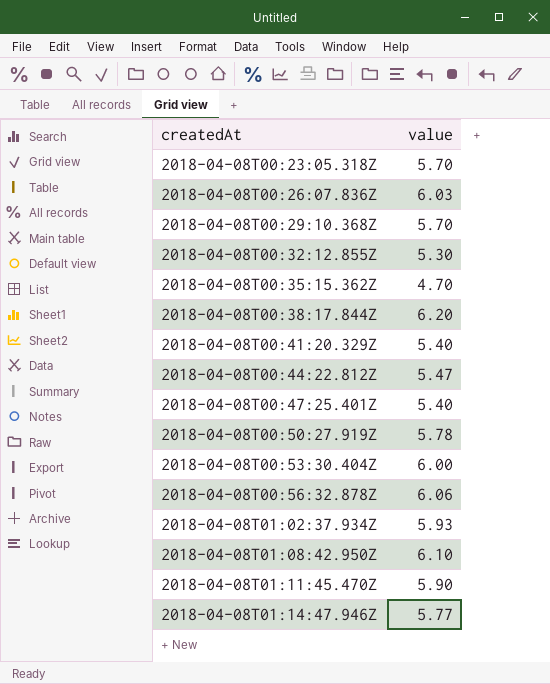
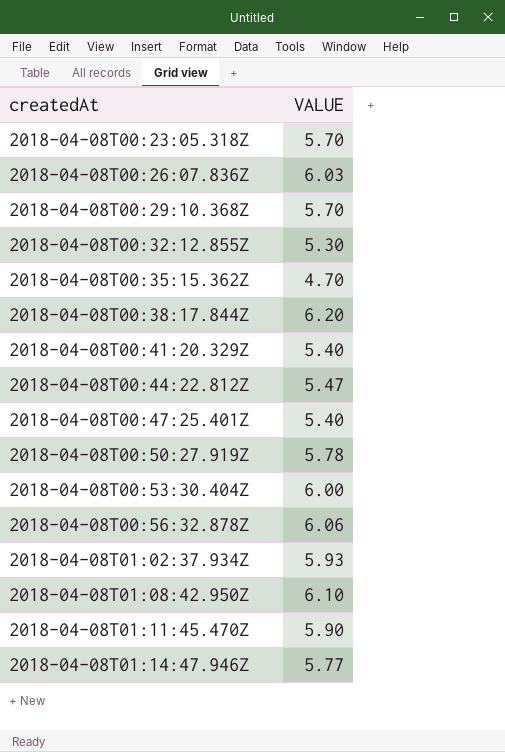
column name: value -> VALUE

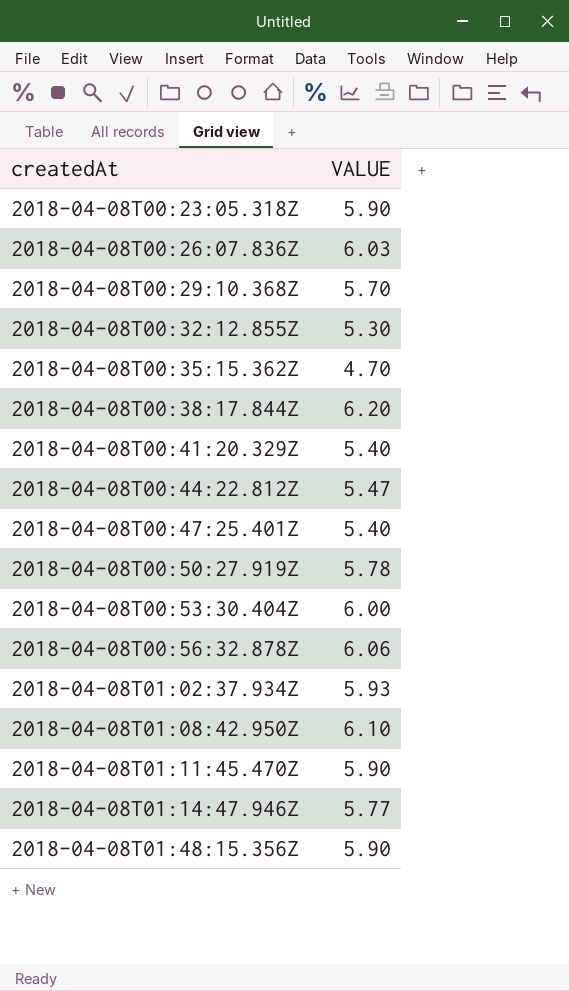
2018-04-08T00:23:05.318Z | VALUE: 5.70 -> 5.90
row 2018-04-08T01:48:15.356Z: none -> 5.90

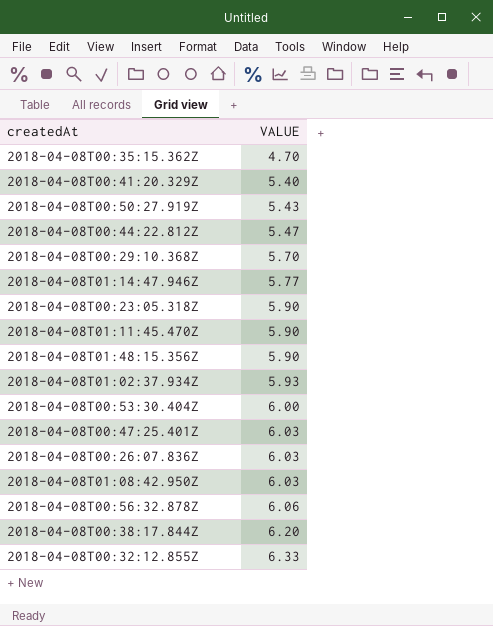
row order: createdAt ascending -> VALUE ascending
2018-04-08T00:50:27.919Z | VALUE: 5.78 -> 5.43
2018-04-08T00:47:25.401Z | VALUE: 5.40 -> 6.03
2018-04-08T01:08:42.950Z | VALUE: 6.10 -> 6.03
2018-04-08T00:32:12.855Z | VALUE: 5.30 -> 6.33

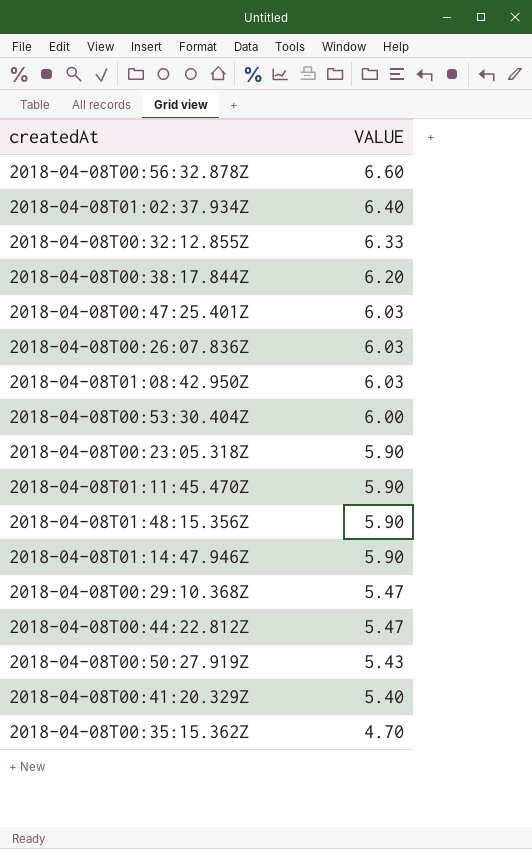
row order: VALUE ascending -> VALUE descending
2018-04-08T00:56:32.878Z | VALUE: 6.06 -> 6.60
2018-04-08T01:02:37.934Z | VALUE: 5.93 -> 6.40
2018-04-08T01:14:47.946Z | VALUE: 5.77 -> 5.90
2018-04-08T00:29:10.368Z | VALUE: 5.70 -> 5.47

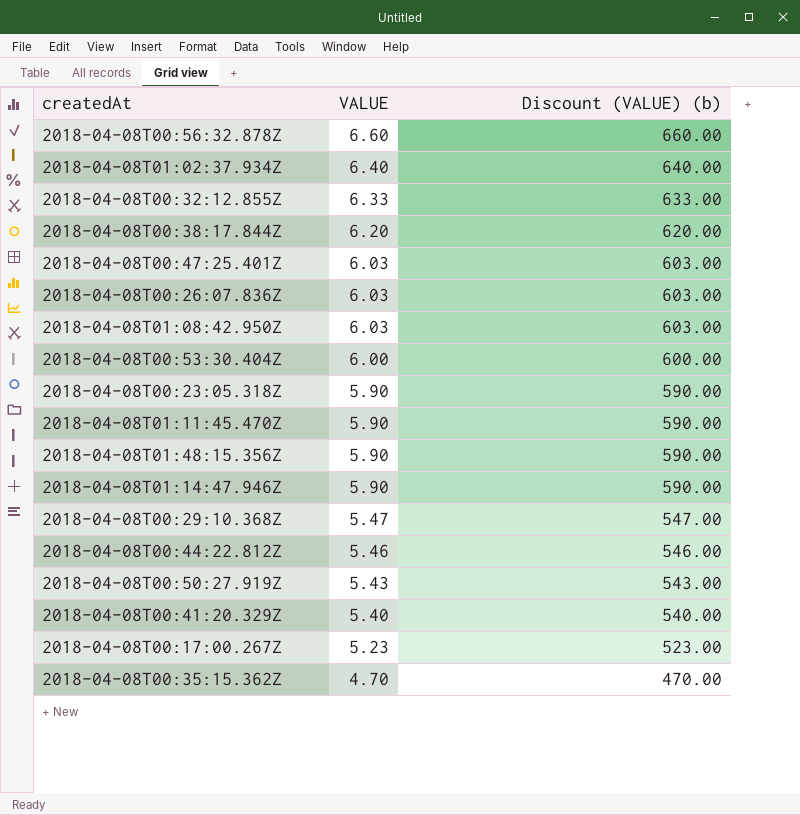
column Discount (VALUE) (b) | formula: none -> [VALUE] * 100
2018-04-08T00:44:22.812Z | VALUE: 5.47 -> 5.46
row 2018-04-08T00:17:00.267Z: none -> 5.23 | 523.00

